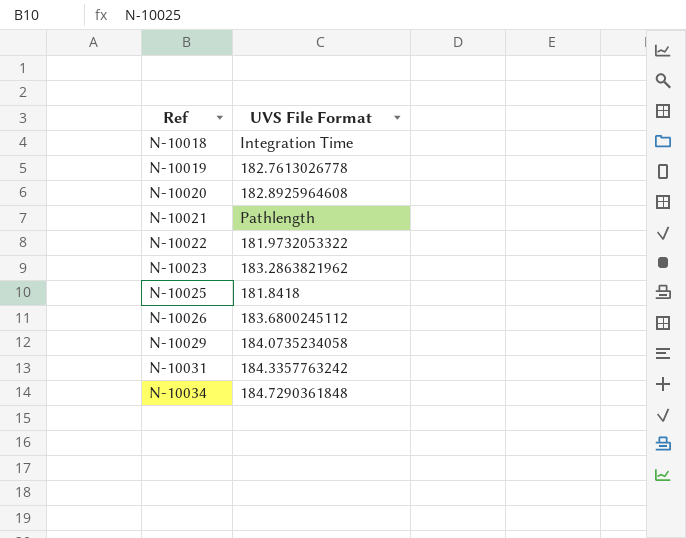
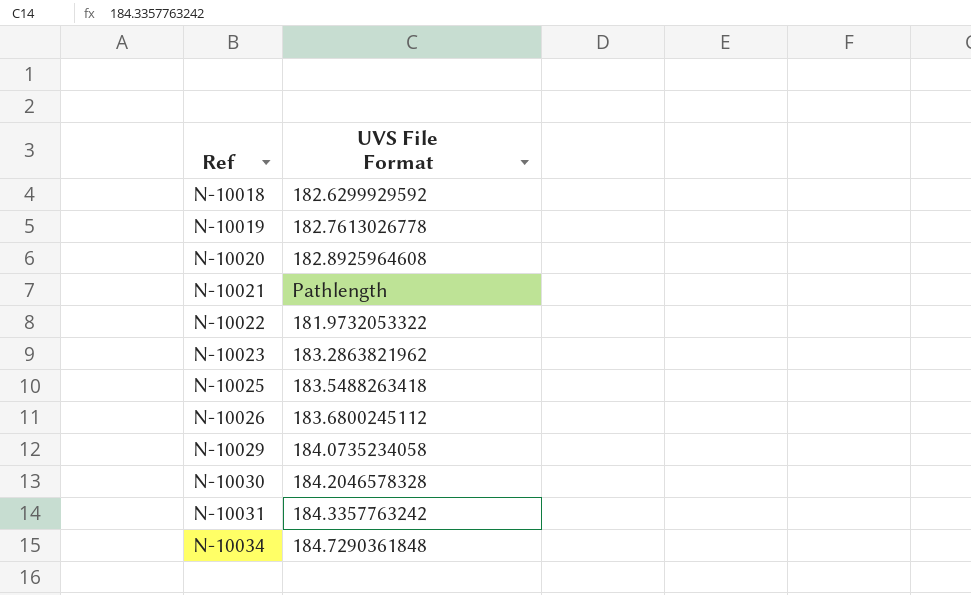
N-10018 | UVS File Format: Integration Time -> 182.6299929592
N-10025 | UVS File Format: 181.8418 -> 183.5488263418
row N-10030: none -> 184.2046578328

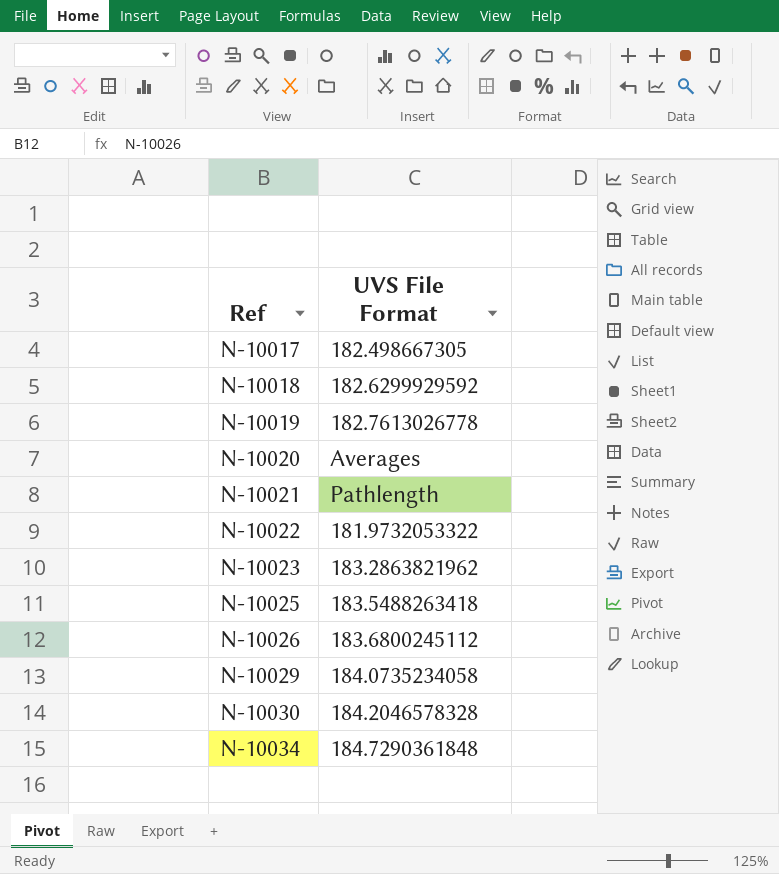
row N-10031: 184.3357763242 -> none
row N-10017: none -> 182.498667305
N-10020 | UVS File Format: 182.8925964608 -> Averages

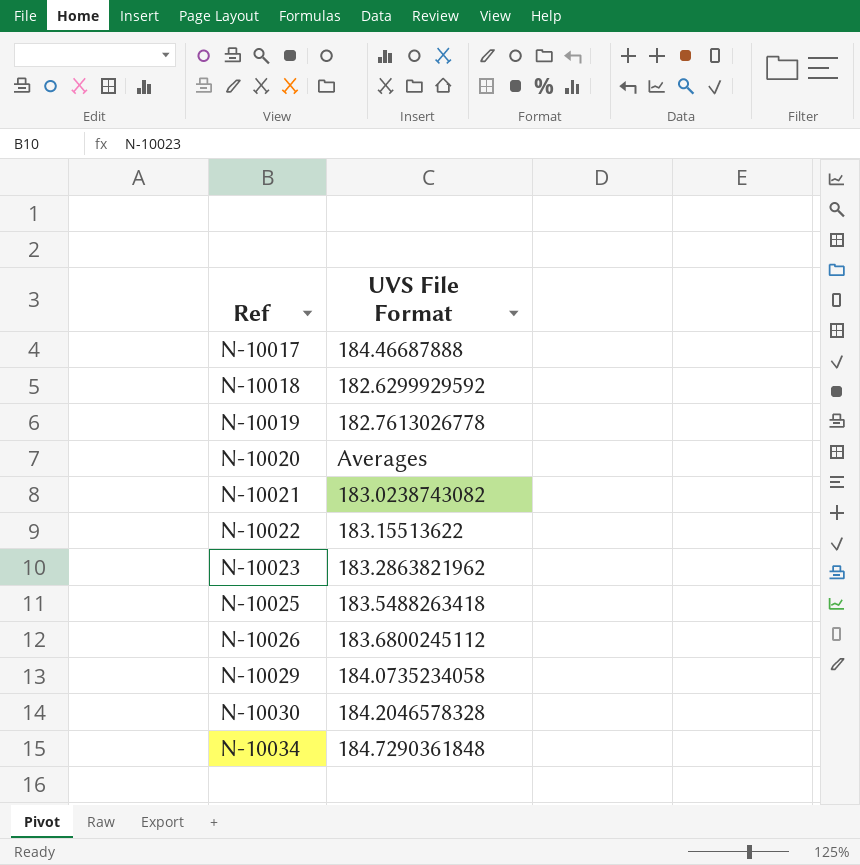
N-10017 | UVS File Format: 182.498667305 -> 184.46687888
N-10021 | UVS File Format: Pathlength -> 183.0238743082
N-10022 | UVS File Format: 181.9732053322 -> 183.15513622

